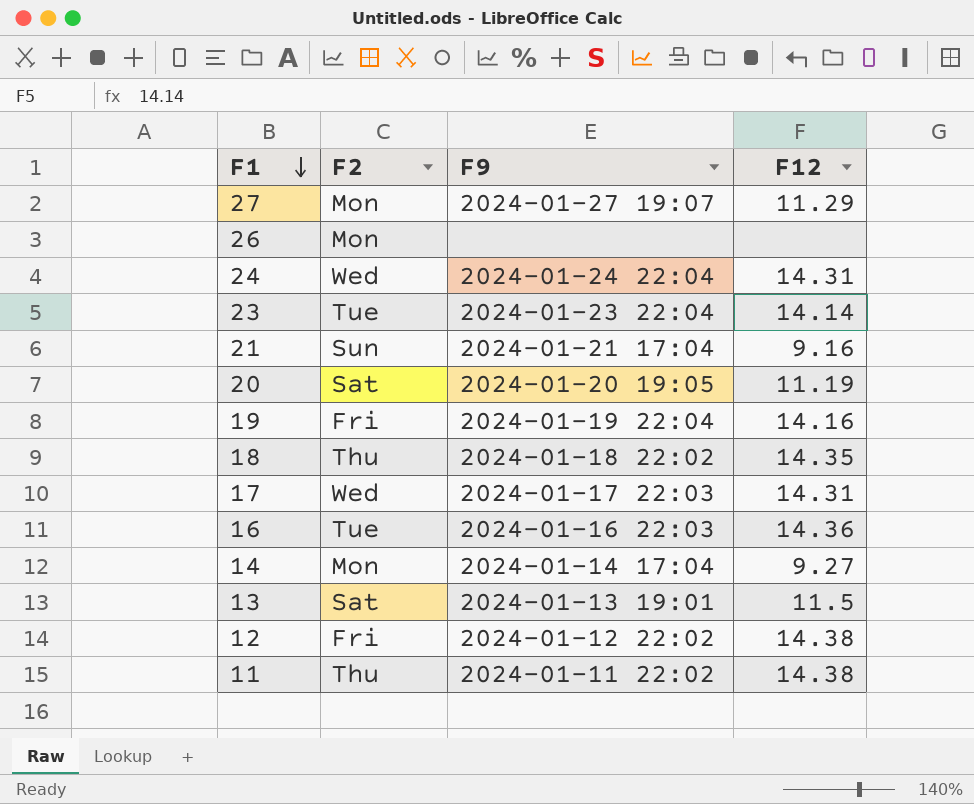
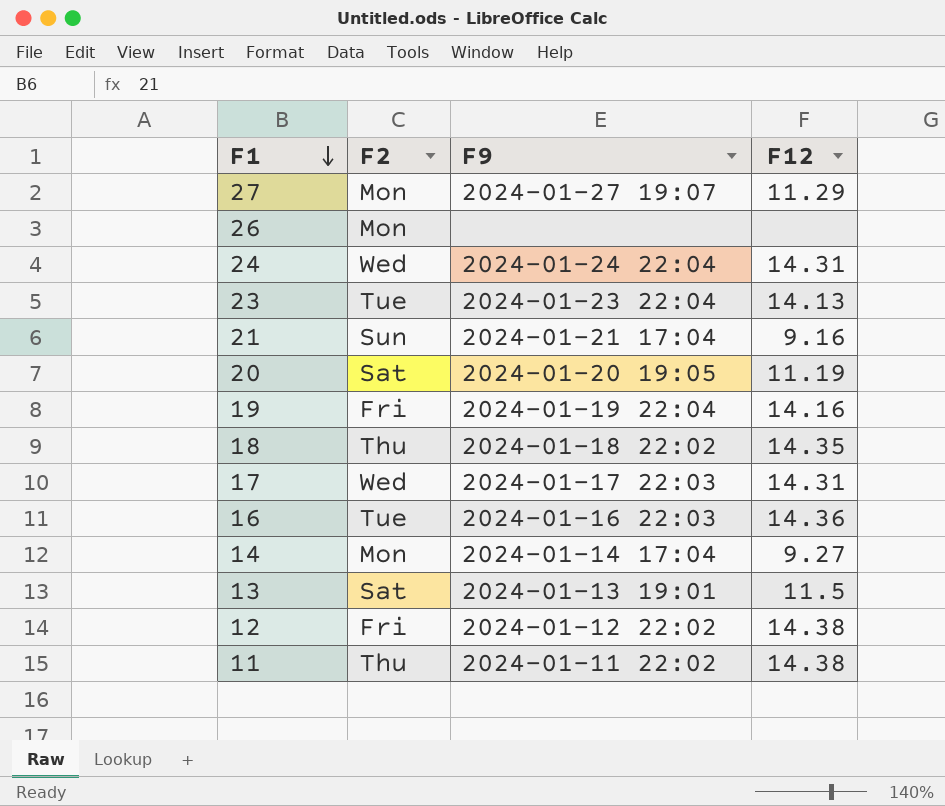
23 | F12: 14.14 -> 14.13

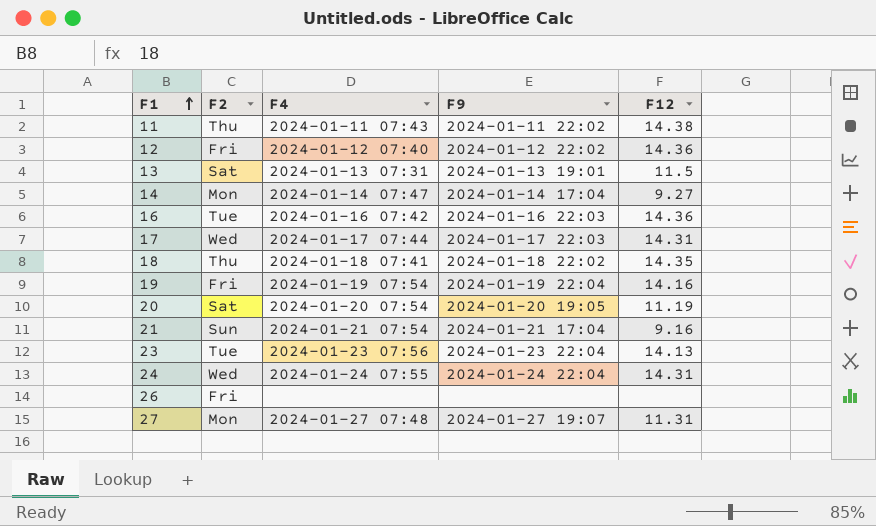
row order: F1 descending -> F1 ascending
column F4 | position: none -> 3
12 | F12: 14.38 -> 14.36
26 | F2: Mon -> Fri
27 | F12: 11.29 -> 11.31

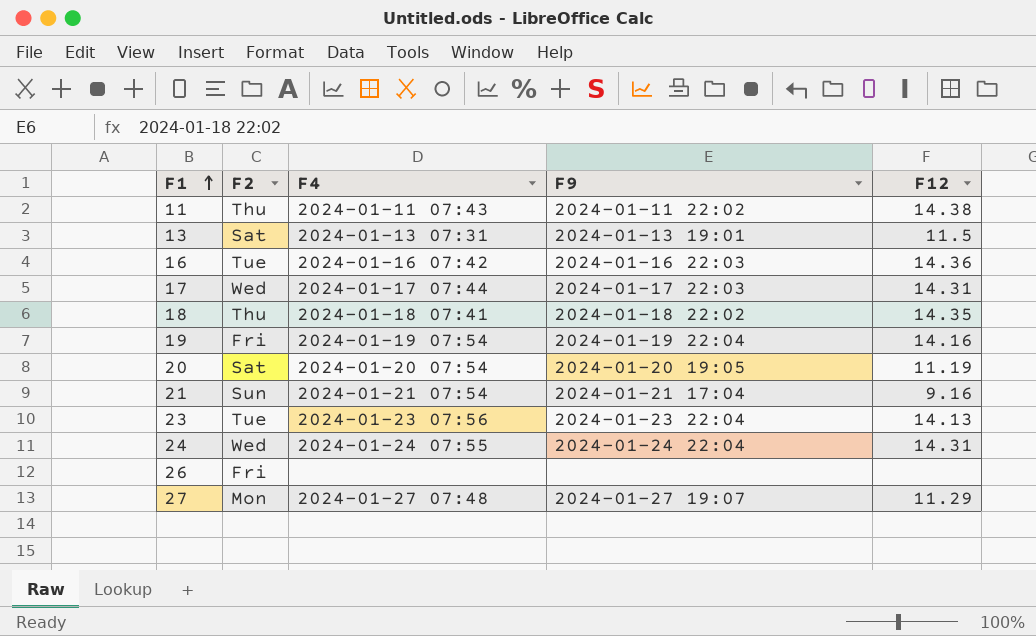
row 12: Fri | 2024-01-12 07:40 | 2024-01-12 22:02 | 14.36 -> none
row 14: Mon | 2024-01-14 07:47 | 2024-01-14 17:04 | 9.27 -> none
27 | F12: 11.31 -> 11.29

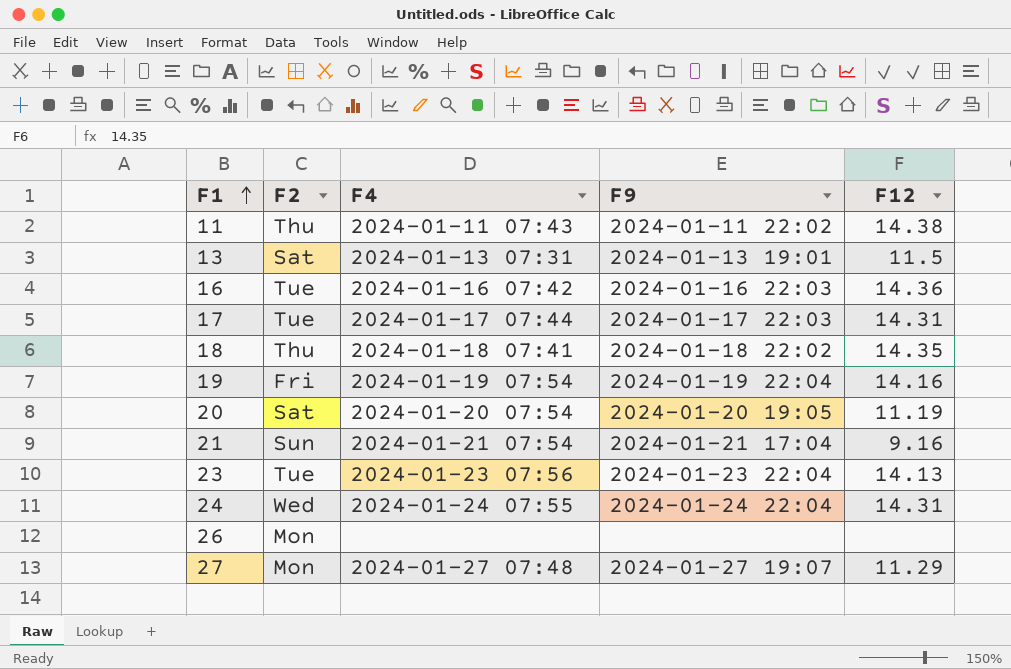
17 | F2: Wed -> Tue
26 | F2: Fri -> Mon

